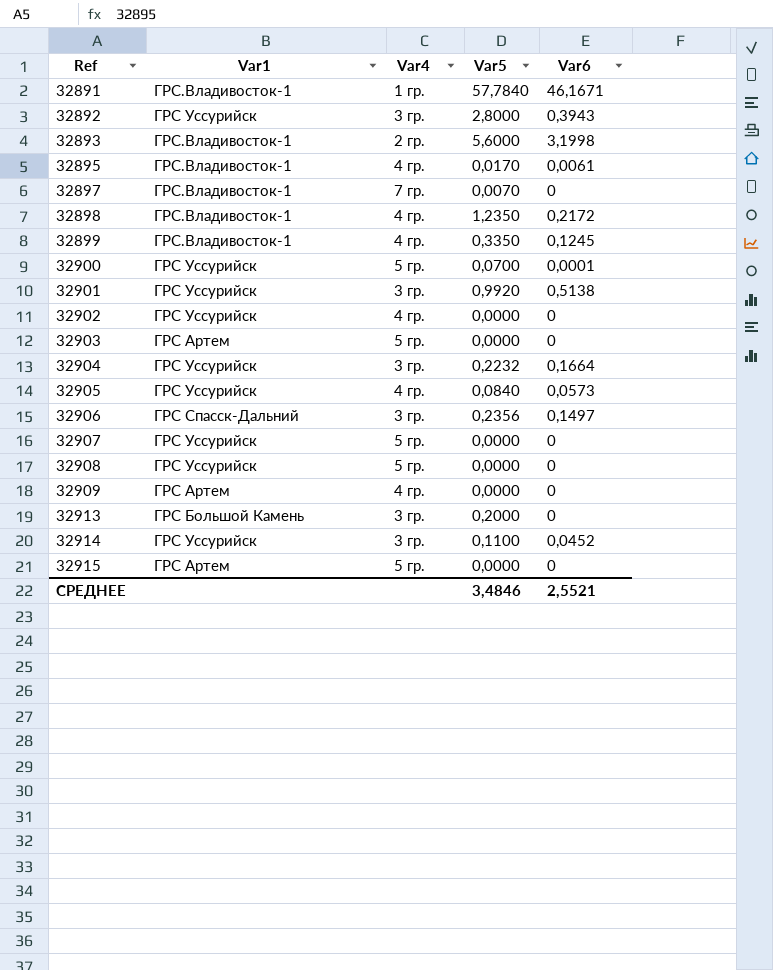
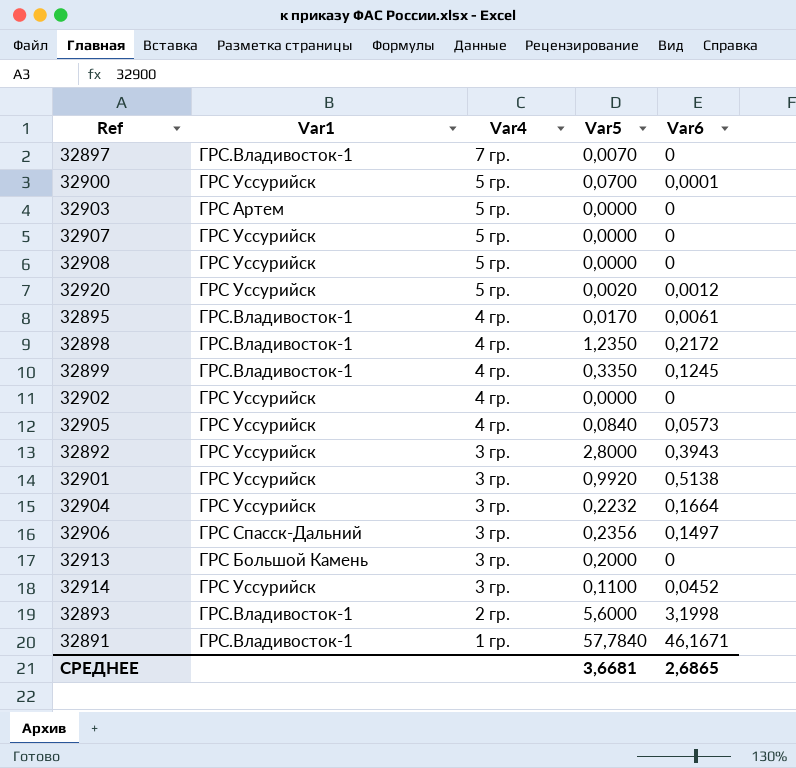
row order: Ref ascending -> Var4 descending
row 32909: ГРС Артем | 4 гр. | 0,0000 | 0 -> none
row 32915: ГРС Артем | 5 гр. | 0,0000 | 0 -> none
row 32920: none -> ГРС Уссурийск | 5 гр. | 0,0020 | 0,0012
СРЕДНЕЕ | Var5: 3,4846 -> 3,6681
СРЕДНЕЕ | Var6: 2,5521 -> 2,6865

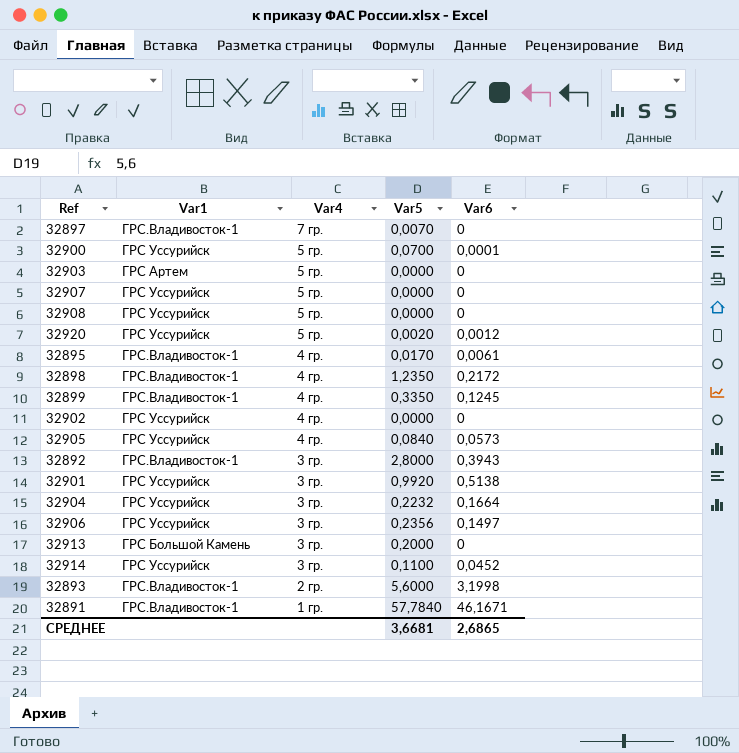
32892 | Var1: ГРС Уссурийск -> ГРС.Владивосток-1
32906 | Var1: ГРС Спасск-Дальний -> ГРС Уссурийск

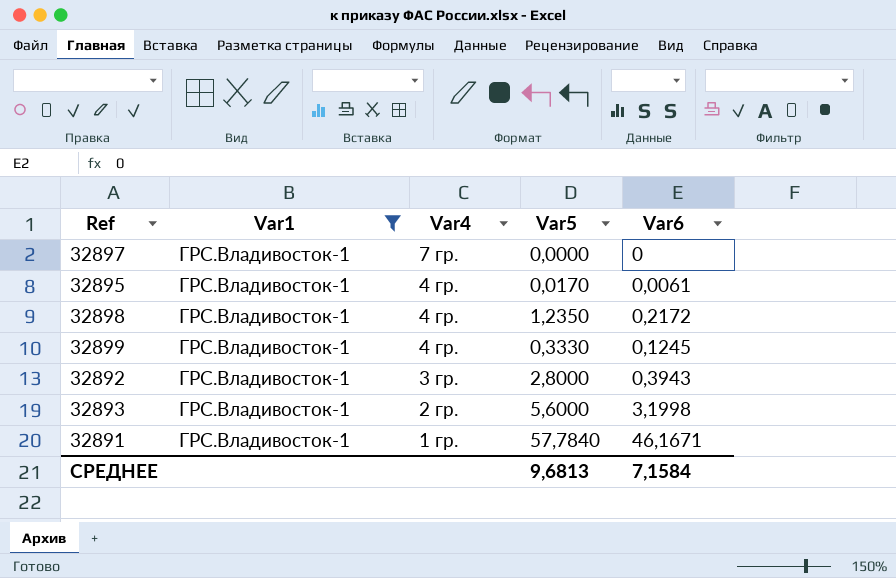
filter: none -> Var1 = ГРС.Владивосток-1
32897 | Var5: 0,0070 -> 0,0000
32899 | Var5: 0,3350 -> 0,3330
СРЕДНЕЕ | Var5: 3,6681 -> 9,6813
СРЕДНЕЕ | Var6: 2,6865 -> 7,1584

